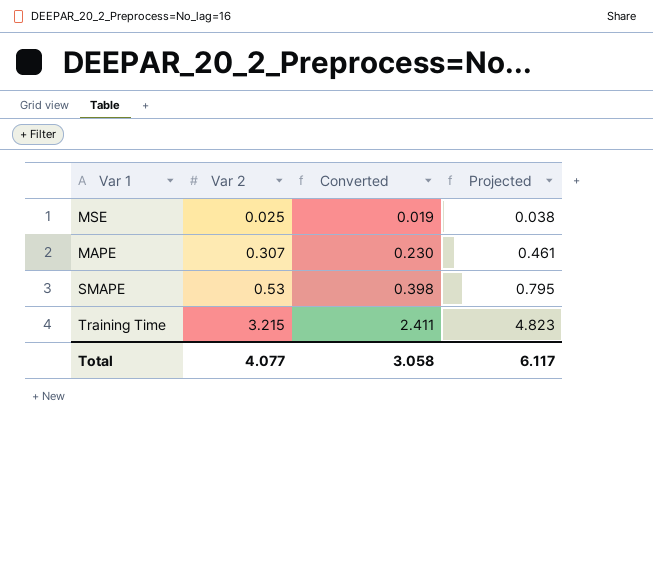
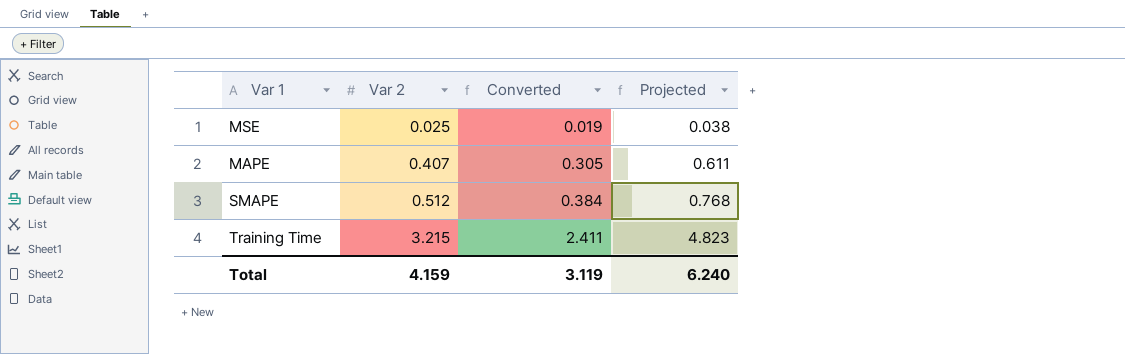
MAPE | Var 2: 0.307 -> 0.407
MAPE | Converted: 0.230 -> 0.305
MAPE | Projected: 0.461 -> 0.611
SMAPE | Var 2: 0.53 -> 0.512
SMAPE | Converted: 0.398 -> 0.384
SMAPE | Projected: 0.795 -> 0.768
Total | Var 2: 4.077 -> 4.159
Total | Converted: 3.058 -> 3.119
Total | Projected: 6.117 -> 6.240

